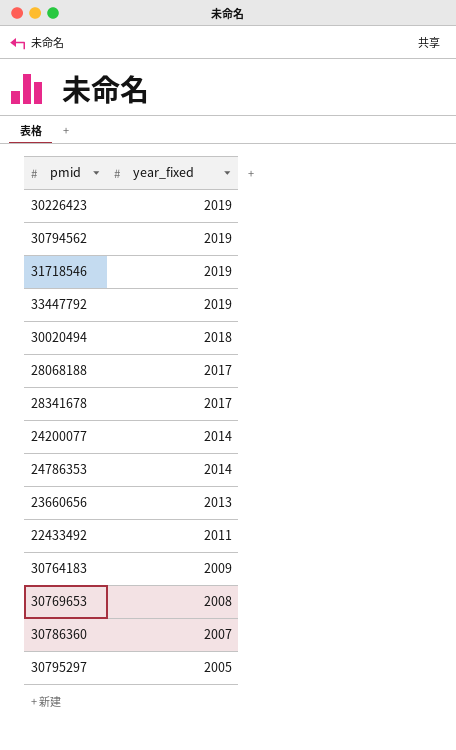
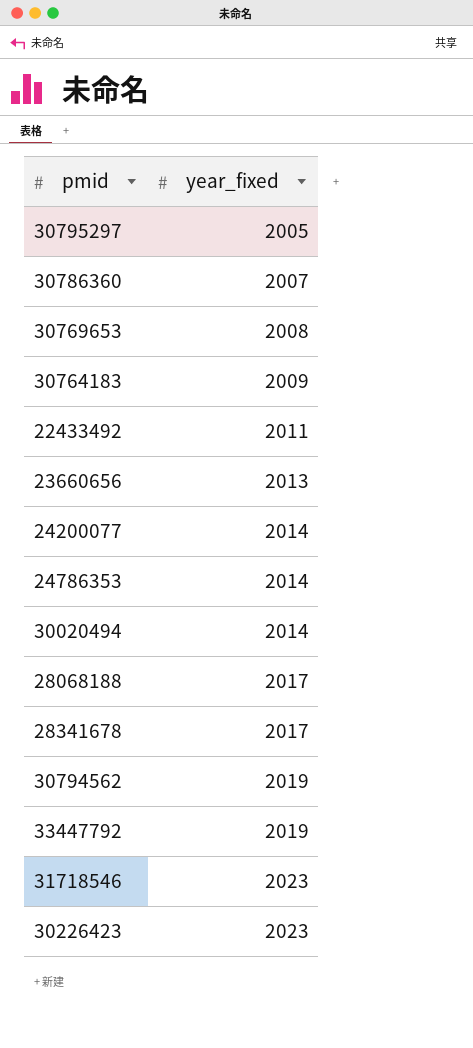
row order: year_fixed descending -> year_fixed ascending
30020494 | year_fixed: 2018 -> 2014
31718546 | year_fixed: 2019 -> 2023
30226423 | year_fixed: 2019 -> 2023

